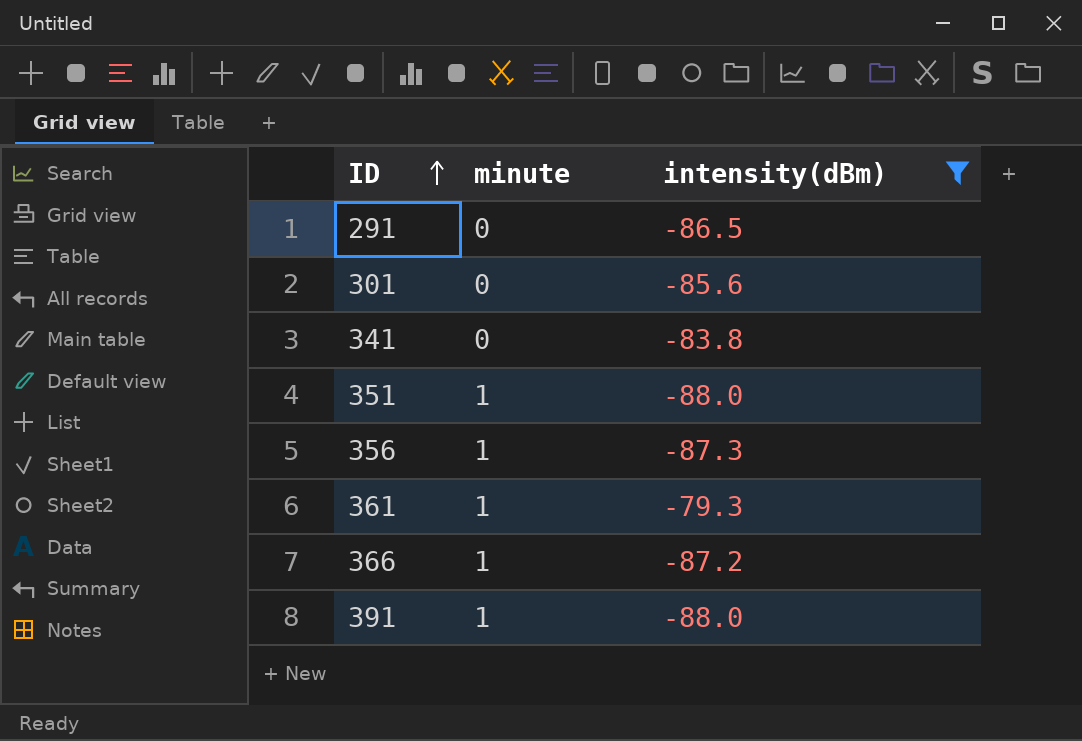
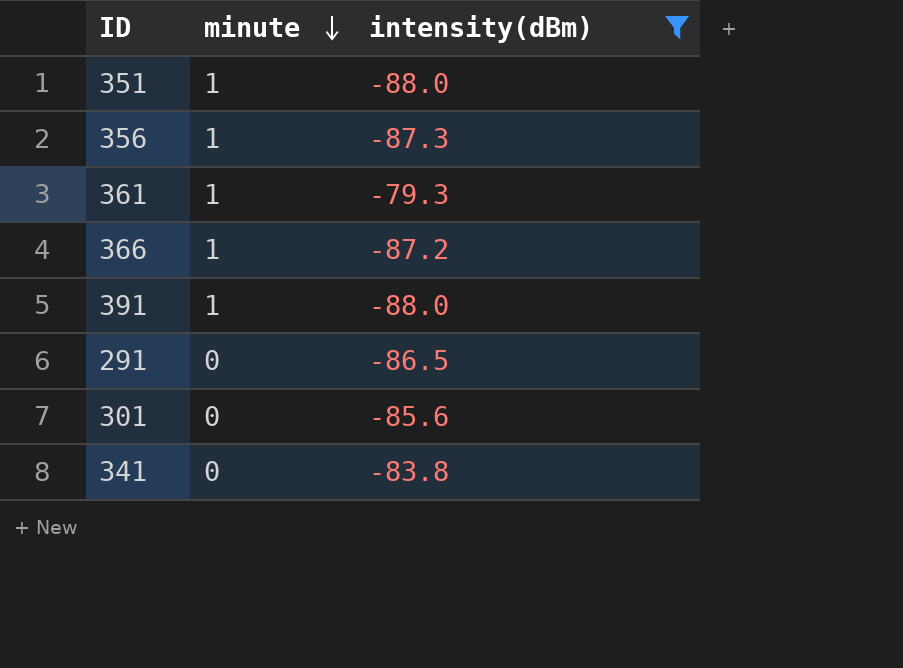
row order: ID ascending -> minute descending

